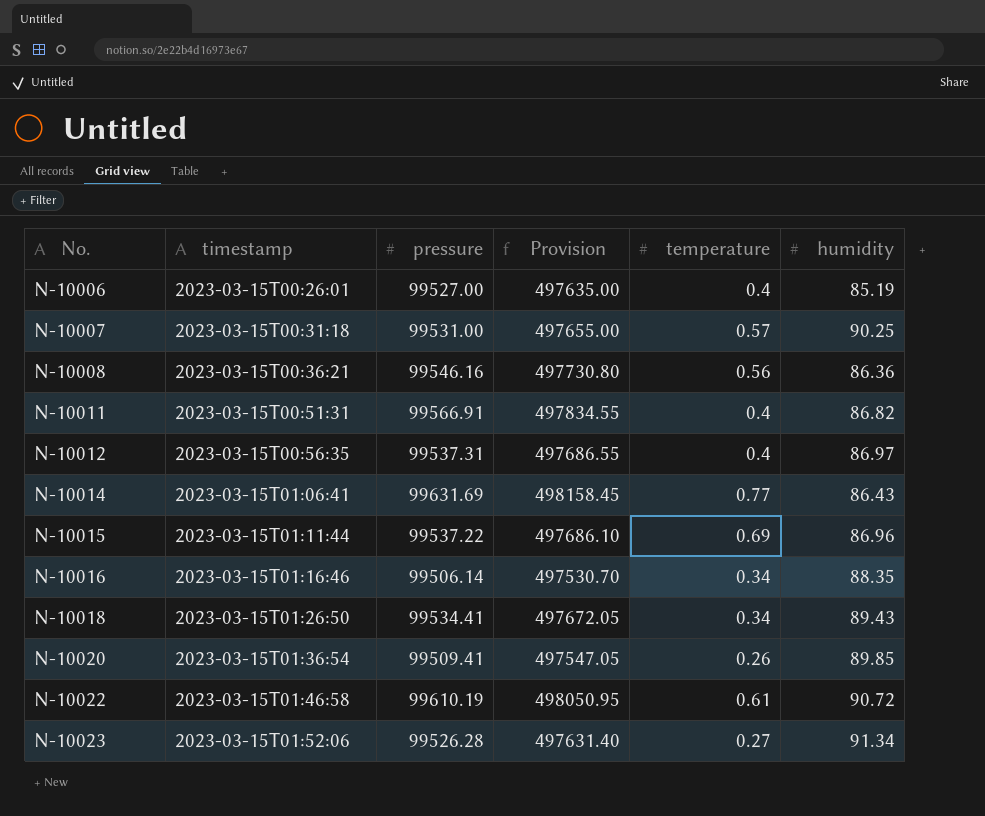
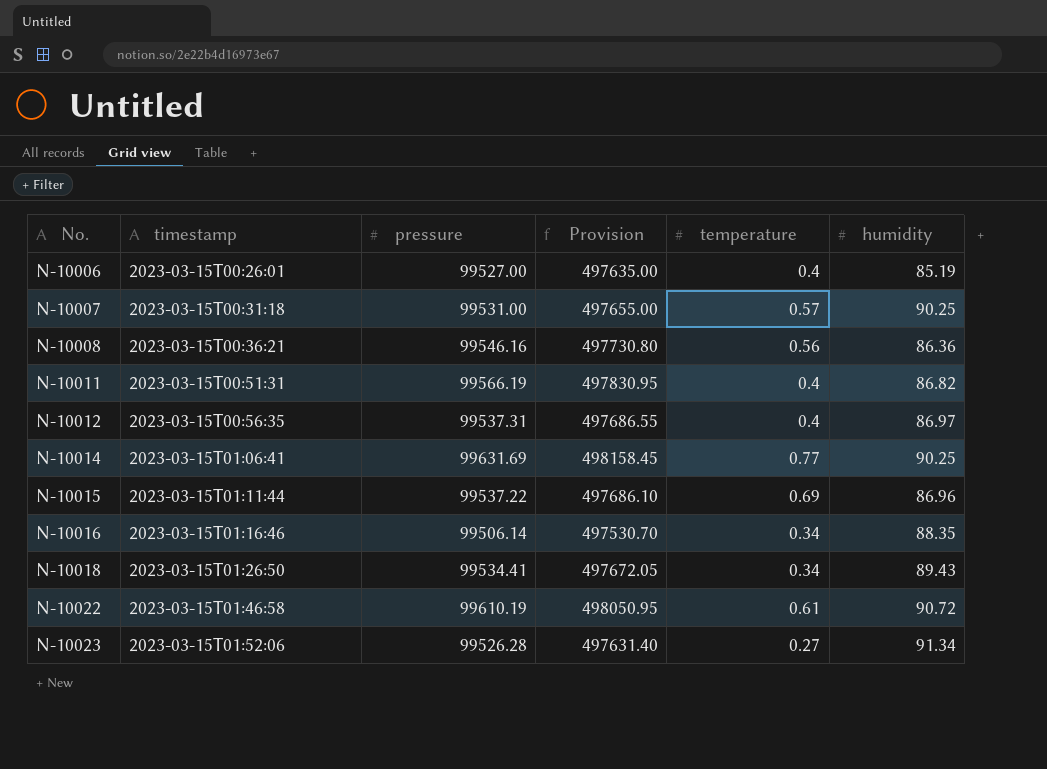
row N-10020: 2023-03-15T01:36:54 | 99509.41 | 497547.05 | 0.26 | 89.85 -> none
N-10011 | pressure: 99566.91 -> 99566.19
N-10011 | Provision: 497834.55 -> 497830.95
N-10014 | humidity: 86.43 -> 90.25

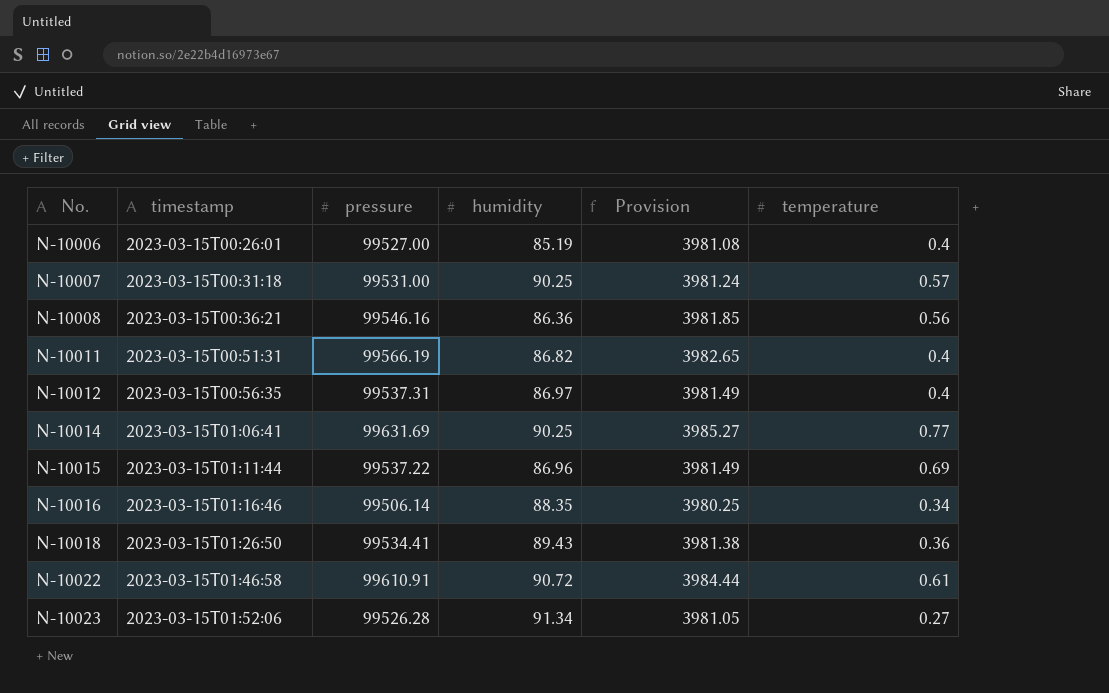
column humidity | position: 6 -> 4
column Provision | formula: [pressure] * 5 -> [pressure] * 0.04
N-10018 | temperature: 0.34 -> 0.36
N-10022 | pressure: 99610.19 -> 99610.91

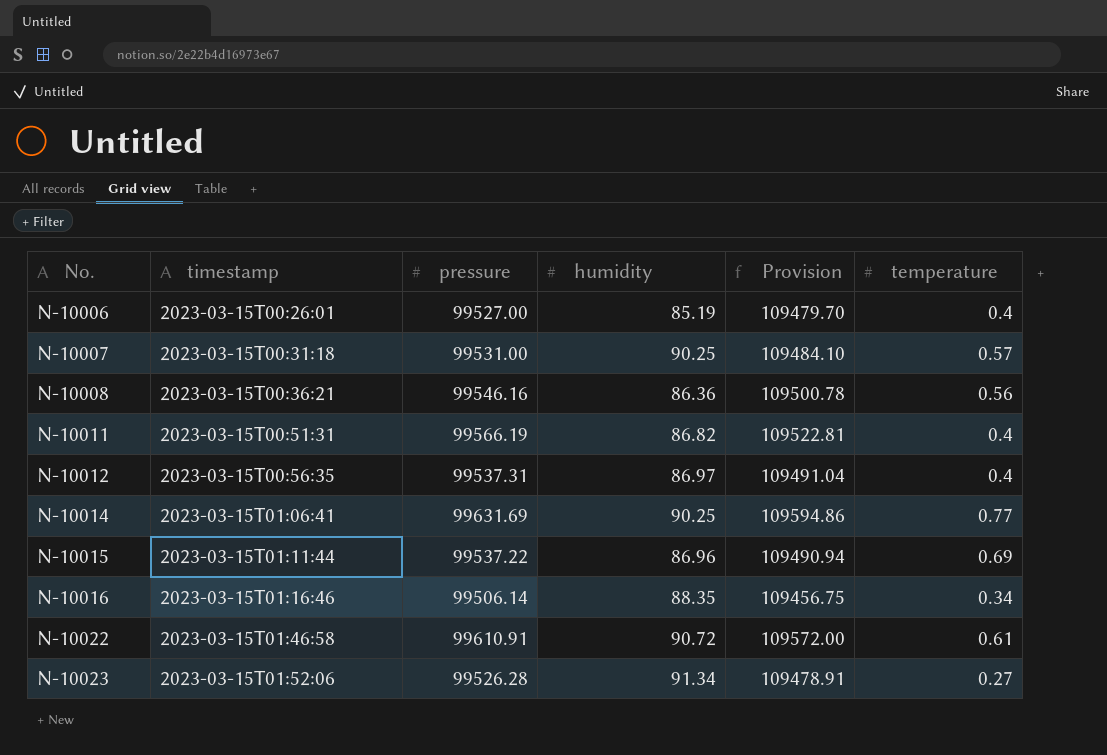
column Provision | formula: [pressure] * 0.04 -> [pressure] * 1.1
row N-10018: 2023-03-15T01:26:50 | 99534.41 | 89.43 | 3981.38 | 0.36 -> none

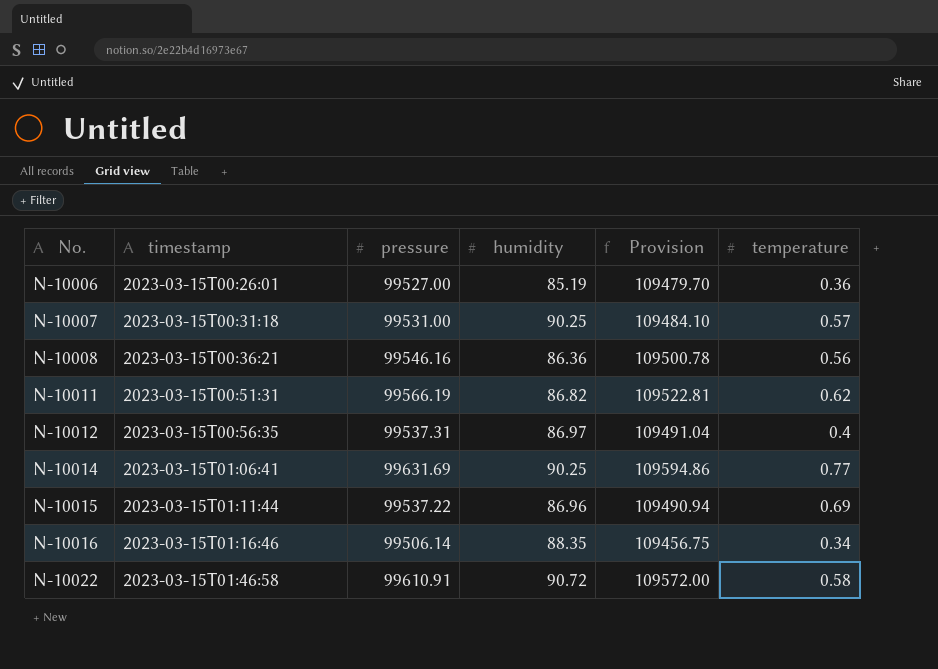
row N-10023: 2023-03-15T01:52:06 | 99526.28 | 91.34 | 109478.91 | 0.27 -> none
N-10006 | temperature: 0.4 -> 0.36
N-10011 | temperature: 0.4 -> 0.62
N-10022 | temperature: 0.61 -> 0.58

